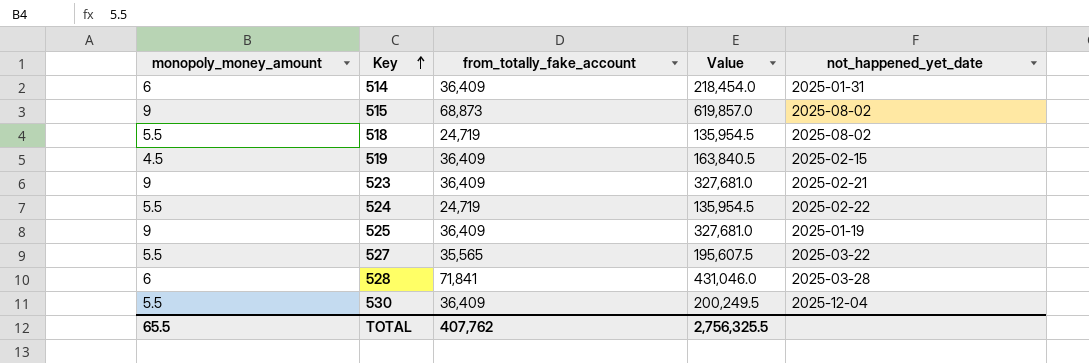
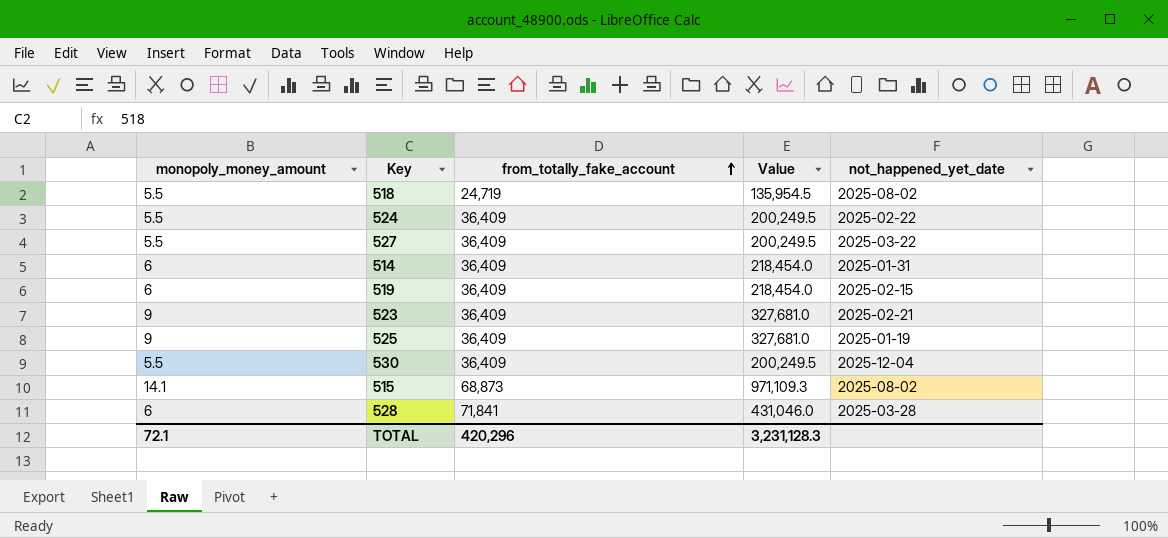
row order: Key ascending -> from_totally_fake_account ascending
524 | from_totally_fake_account: 24,719 -> 36,409
524 | Value: 135,954.5 -> 200,249.5
527 | from_totally_fake_account: 35,565 -> 36,409
527 | Value: 195,607.5 -> 200,249.5
519 | monopoly_money_amount: 4.5 -> 6
519 | Value: 163,840.5 -> 218,454.0
515 | monopoly_money_amount: 9 -> 14.1
515 | Value: 619,857.0 -> 971,109.3
TOTAL | monopoly_money_amount: 65.5 -> 72.1
TOTAL | from_totally_fake_account: 407,762 -> 420,296
TOTAL | Value: 2,756,325.5 -> 3,231,128.3

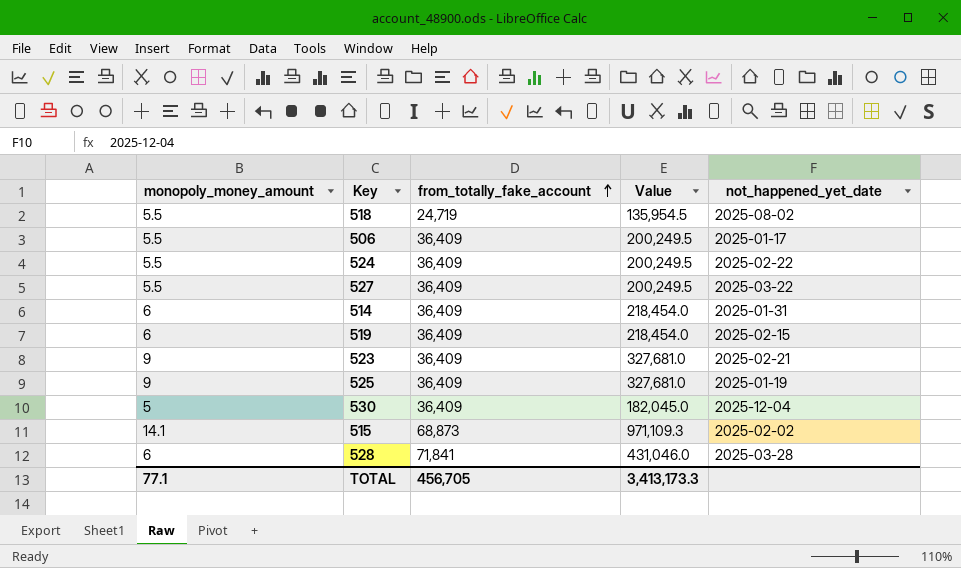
row 506: none -> 5.5 | 36,409 | 200,249.5 | 2025-01-17
530 | monopoly_money_amount: 5.5 -> 5
530 | Value: 200,249.5 -> 182,045.0
515 | not_happened_yet_date: 2025-08-02 -> 2025-02-02
TOTAL | monopoly_money_amount: 72.1 -> 77.1
TOTAL | from_totally_fake_account: 420,296 -> 456,705
TOTAL | Value: 3,231,128.3 -> 3,413,173.3

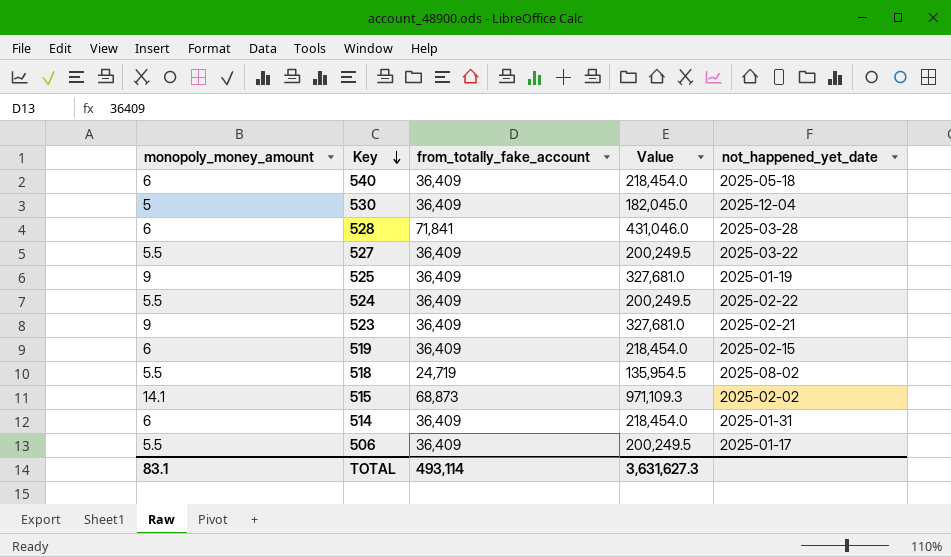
row order: from_totally_fake_account ascending -> Key descending
row 540: none -> 6 | 36,409 | 218,454.0 | 2025-05-18
TOTAL | monopoly_money_amount: 77.1 -> 83.1
TOTAL | from_totally_fake_account: 456,705 -> 493,114
TOTAL | Value: 3,413,173.3 -> 3,631,627.3

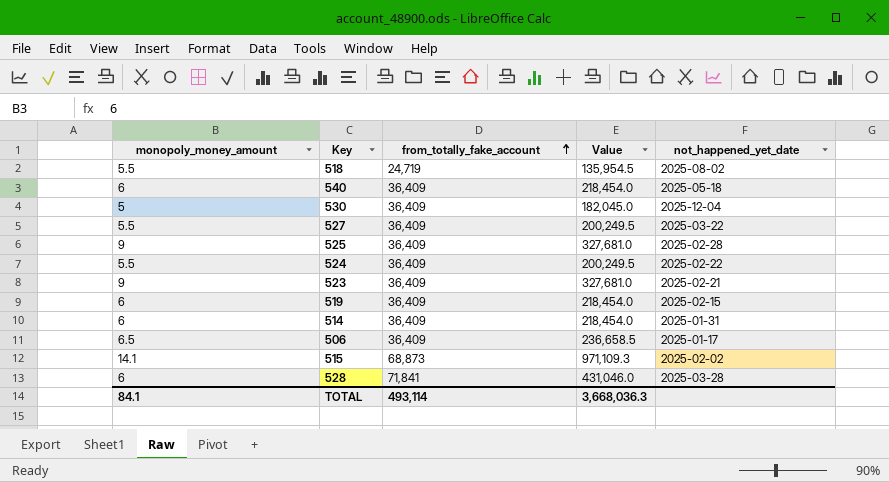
row order: Key descending -> from_totally_fake_account ascending
525 | not_happened_yet_date: 2025-01-19 -> 2025-02-28
506 | monopoly_money_amount: 5.5 -> 6.5
506 | Value: 200,249.5 -> 236,658.5
TOTAL | monopoly_money_amount: 83.1 -> 84.1
TOTAL | Value: 3,631,627.3 -> 3,668,036.3

